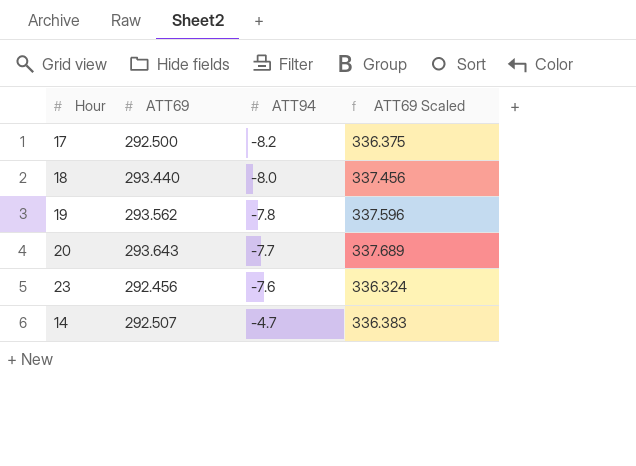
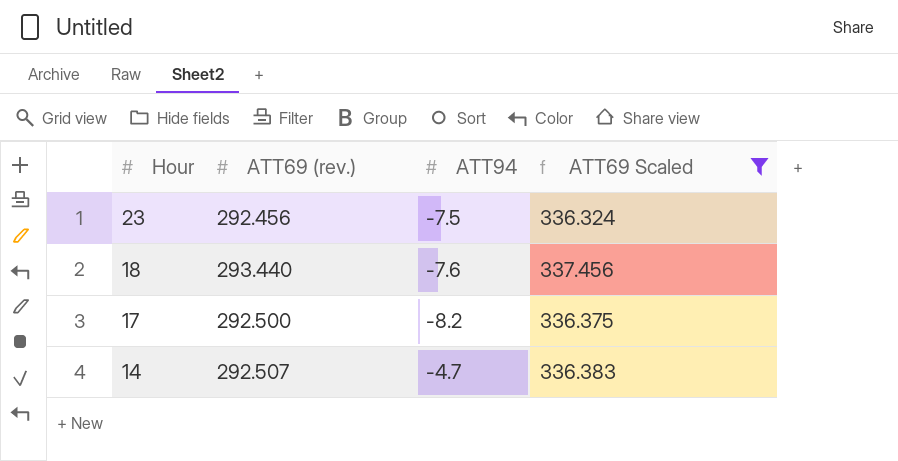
filter: none -> ATT69 Scaled <= 337.456
row order: ATT94 ascending -> Hour descending
column name: ATT69 -> ATT69 (rev.)
23 | ATT94: -7.6 -> -7.5
18 | ATT94: -8.0 -> -7.6

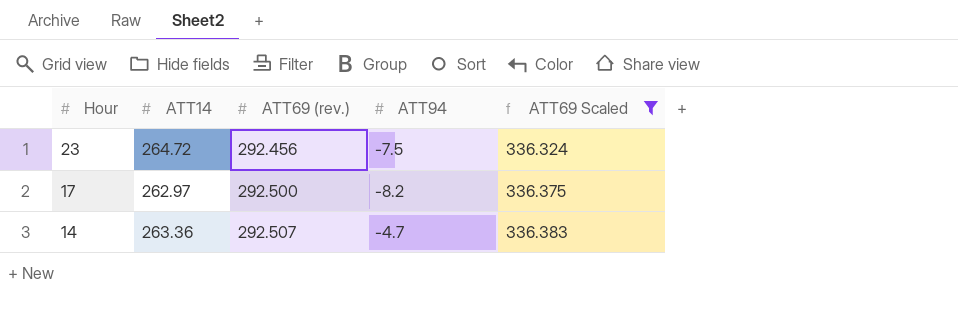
column ATT14 | position: none -> 2
row 18: 293.440 | -7.6 | 337.456 -> none

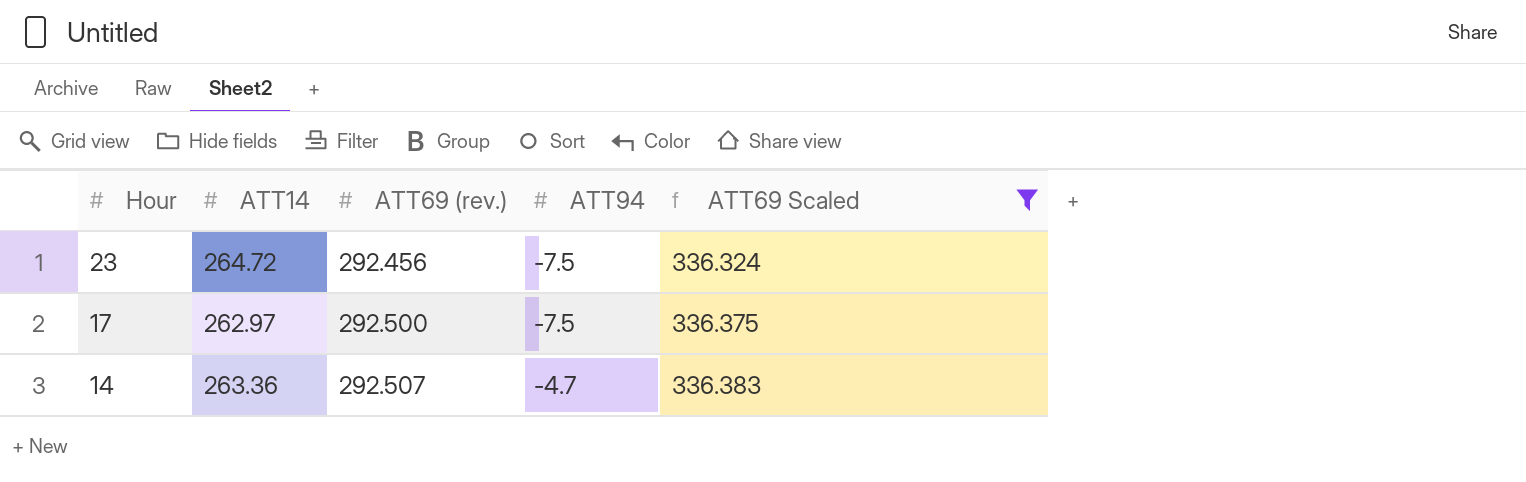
17 | ATT94: -8.2 -> -7.5

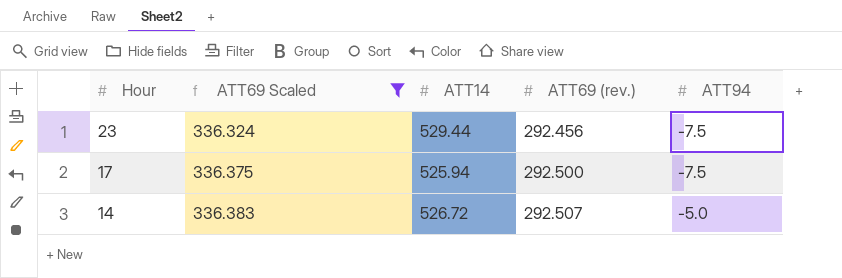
column ATT69 Scaled | position: 5 -> 2
23 | ATT14: 264.72 -> 529.44
17 | ATT14: 262.97 -> 525.94
14 | ATT14: 263.36 -> 526.72
14 | ATT94: -4.7 -> -5.0

